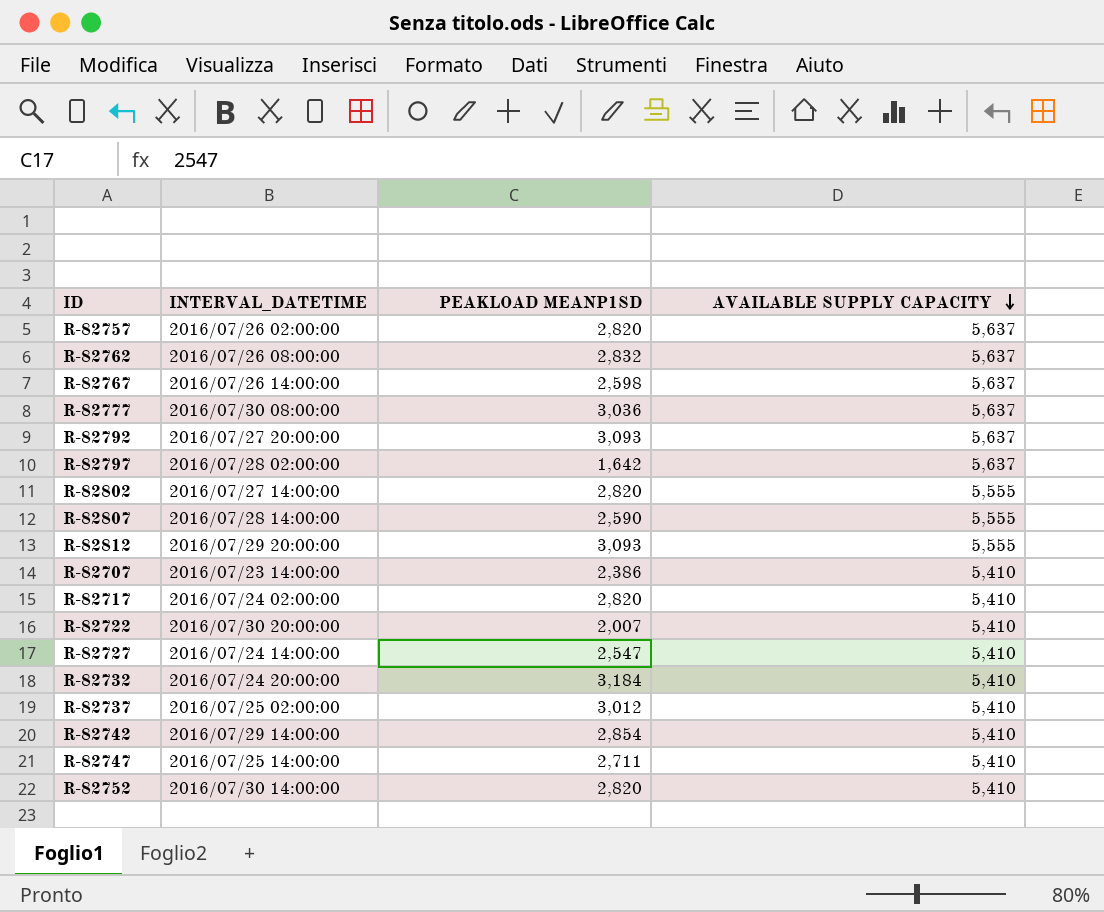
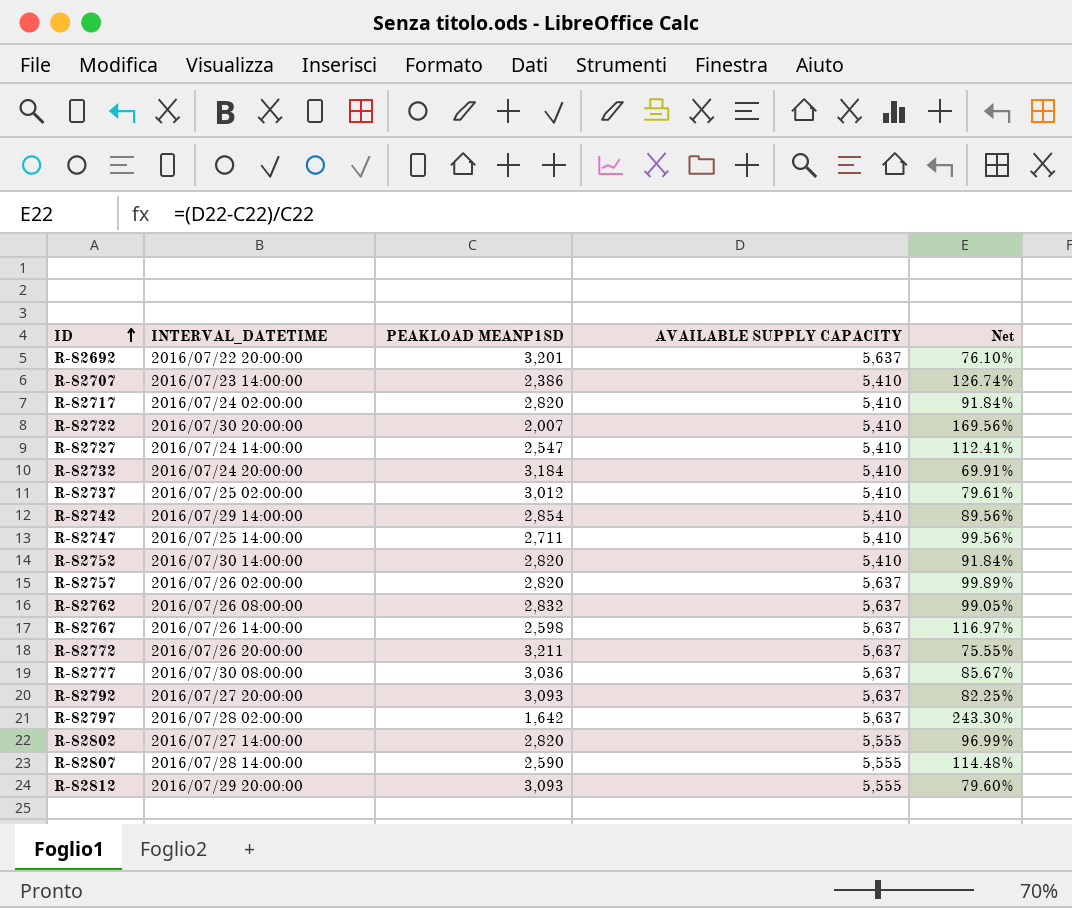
row order: AVAILABLE SUPPLY CAPACITY descending -> ID ascending
column Net | formula: none -> ([AVAILABLE SUPPLY CAPACITY] - [PEAKLOAD MEANP1SD]) / [PEAKLOAD MEANP1SD]
row R-82692: none -> 2016/07/22 20:00:00 | 3,201 | 5,637 | 76.10%
row R-82772: none -> 2016/07/26 20:00:00 | 3,211 | 5,637 | 75.55%

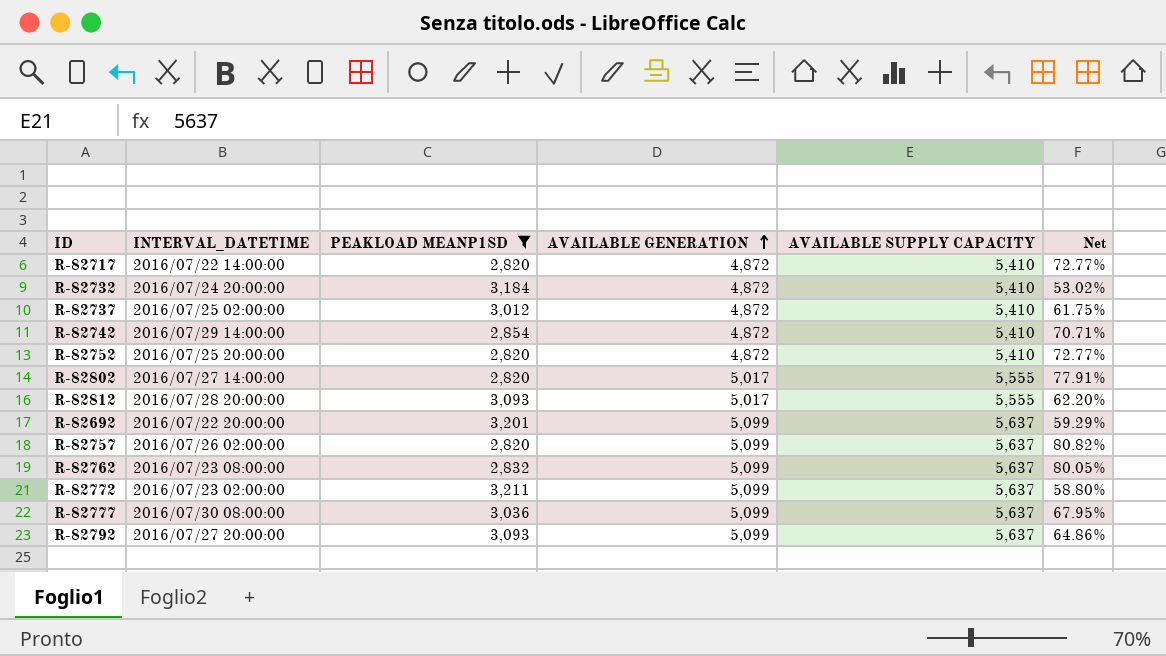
filter: none -> PEAKLOAD MEANP1SD >= 2,820
row order: ID ascending -> AVAILABLE GENERATION ascending
column AVAILABLE GENERATION | position: none -> 4
column Net | formula: ([AVAILABLE SUPPLY CAPACITY] - [PEAKLOAD MEANP1SD]) / [PEAKLOAD MEANP1SD] -> ([AVAILABLE GENERATION] - [PEAKLOAD MEANP1SD]) / [PEAKLOAD MEANP1SD]
R-82717 | INTERVAL_DATETIME: 2016/07/24 02:00:00 -> 2016/07/22 14:00:00
R-82752 | INTERVAL_DATETIME: 2016/07/30 14:00:00 -> 2016/07/25 20:00:00
R-82812 | INTERVAL_DATETIME: 2016/07/29 20:00:00 -> 2016/07/28 20:00:00
R-82762 | INTERVAL_DATETIME: 2016/07/26 08:00:00 -> 2016/07/23 08:00:00
R-82772 | INTERVAL_DATETIME: 2016/07/26 20:00:00 -> 2016/07/23 02:00:00

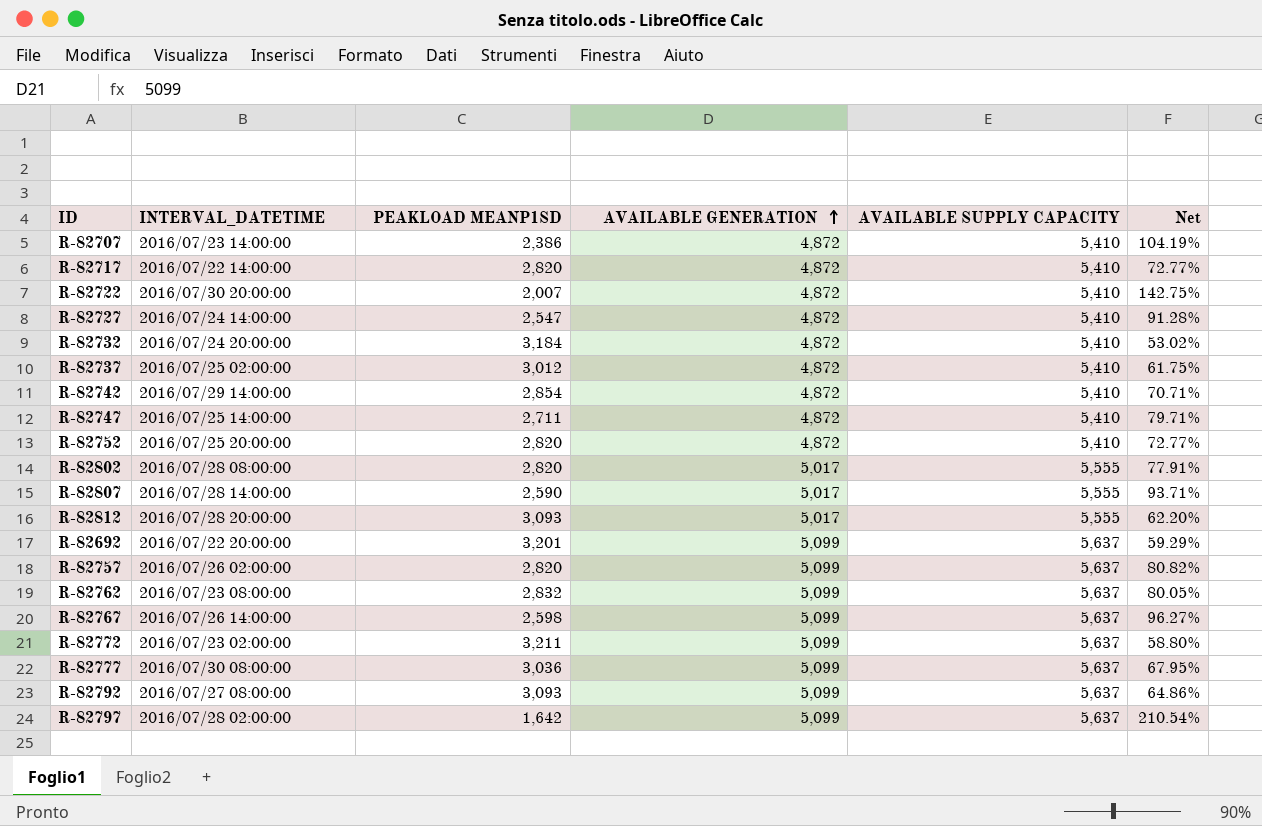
filter: PEAKLOAD MEANP1SD >= 2,820 -> none
R-82802 | INTERVAL_DATETIME: 2016/07/27 14:00:00 -> 2016/07/28 08:00:00
R-82792 | INTERVAL_DATETIME: 2016/07/27 20:00:00 -> 2016/07/27 08:00:00

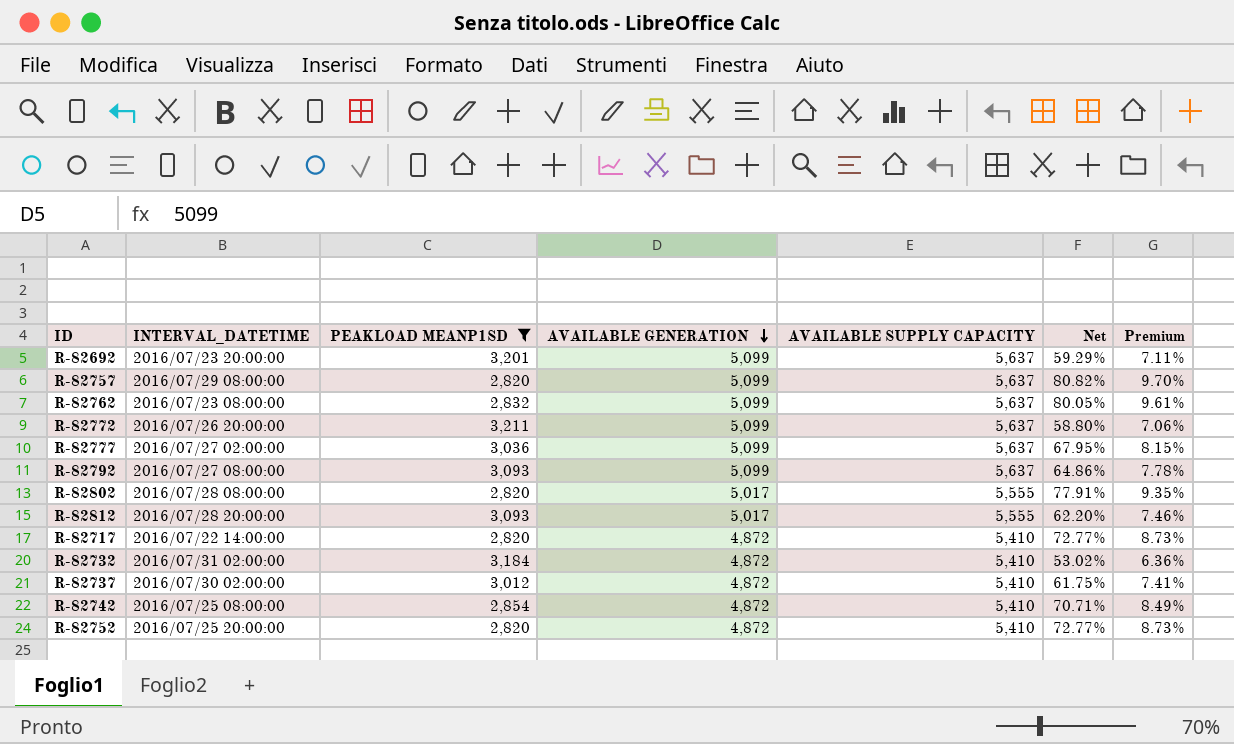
filter: none -> PEAKLOAD MEANP1SD >= 2,820
row order: AVAILABLE GENERATION ascending -> AVAILABLE GENERATION descending
column Premium | formula: none -> [Net] * 0.12
R-82692 | INTERVAL_DATETIME: 2016/07/22 20:00:00 -> 2016/07/23 20:00:00
R-82757 | INTERVAL_DATETIME: 2016/07/26 02:00:00 -> 2016/07/29 08:00:00
R-82772 | INTERVAL_DATETIME: 2016/07/23 02:00:00 -> 2016/07/26 20:00:00
R-82777 | INTERVAL_DATETIME: 2016/07/30 08:00:00 -> 2016/07/27 02:00:00
R-82732 | INTERVAL_DATETIME: 2016/07/24 20:00:00 -> 2016/07/31 02:00:00
R-82737 | INTERVAL_DATETIME: 2016/07/25 02:00:00 -> 2016/07/30 02:00:00
R-82742 | INTERVAL_DATETIME: 2016/07/29 14:00:00 -> 2016/07/25 08:00:00

